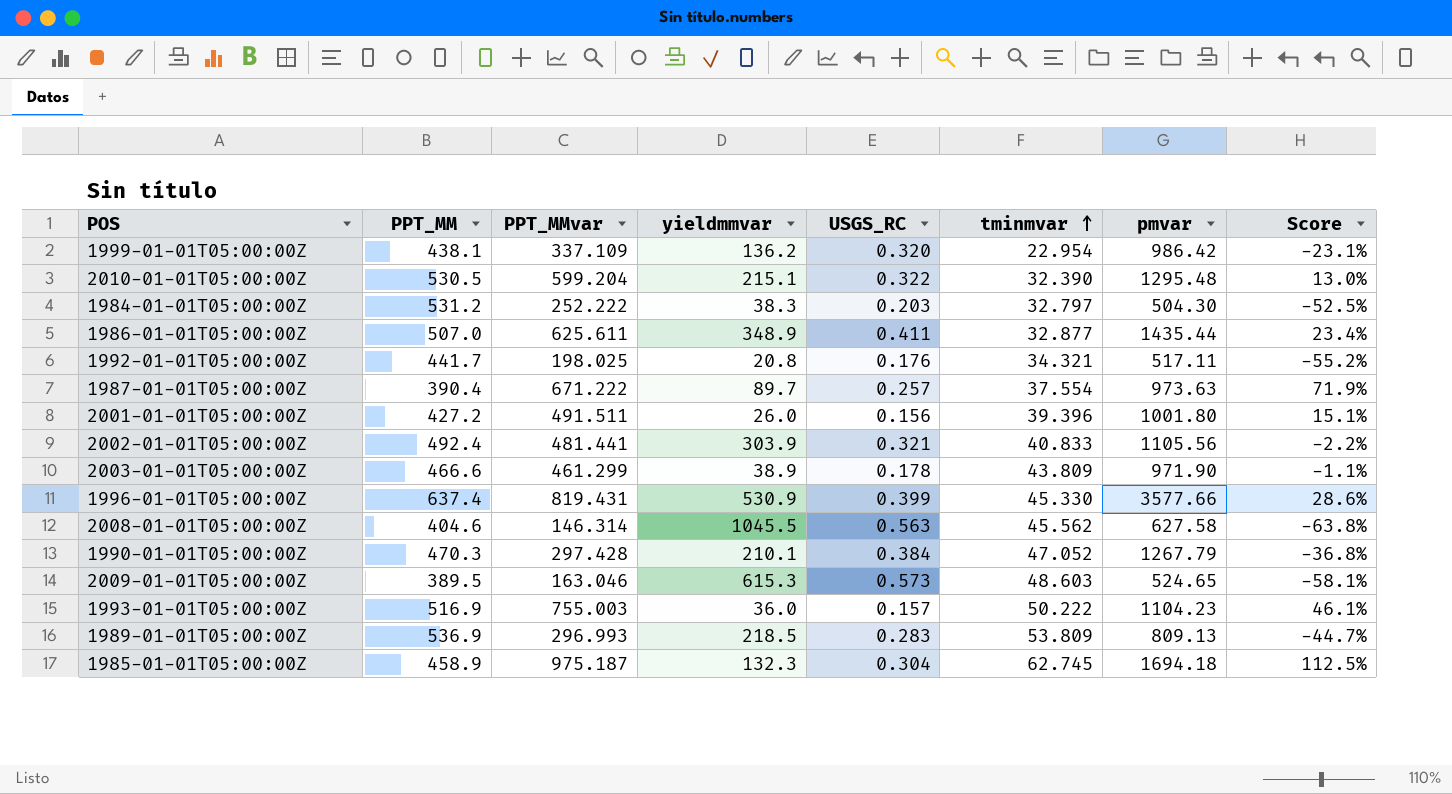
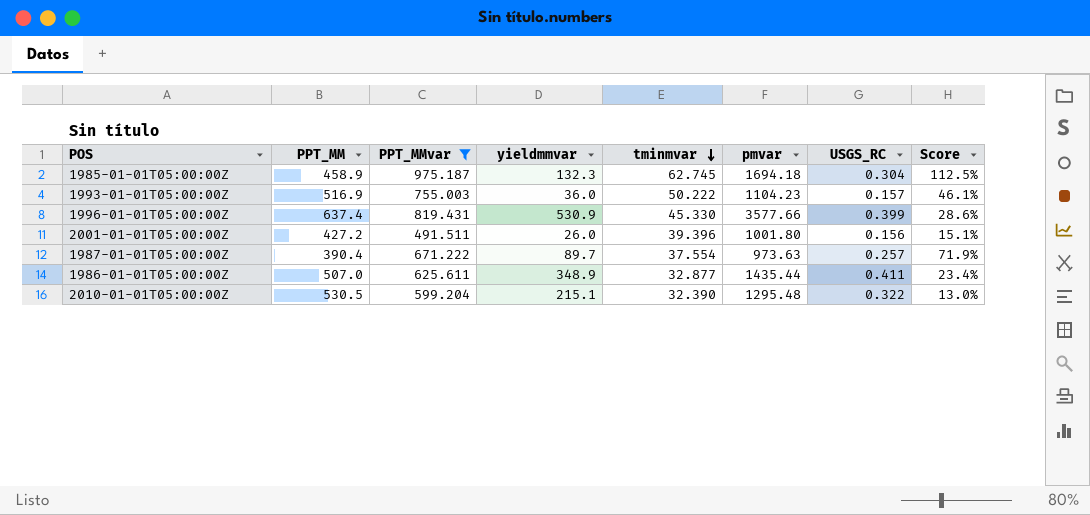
filter: none -> PPT_MMvar >= 491.511
row order: tminmvar ascending -> tminmvar descending
column USGS_RC | position: 5 -> 7

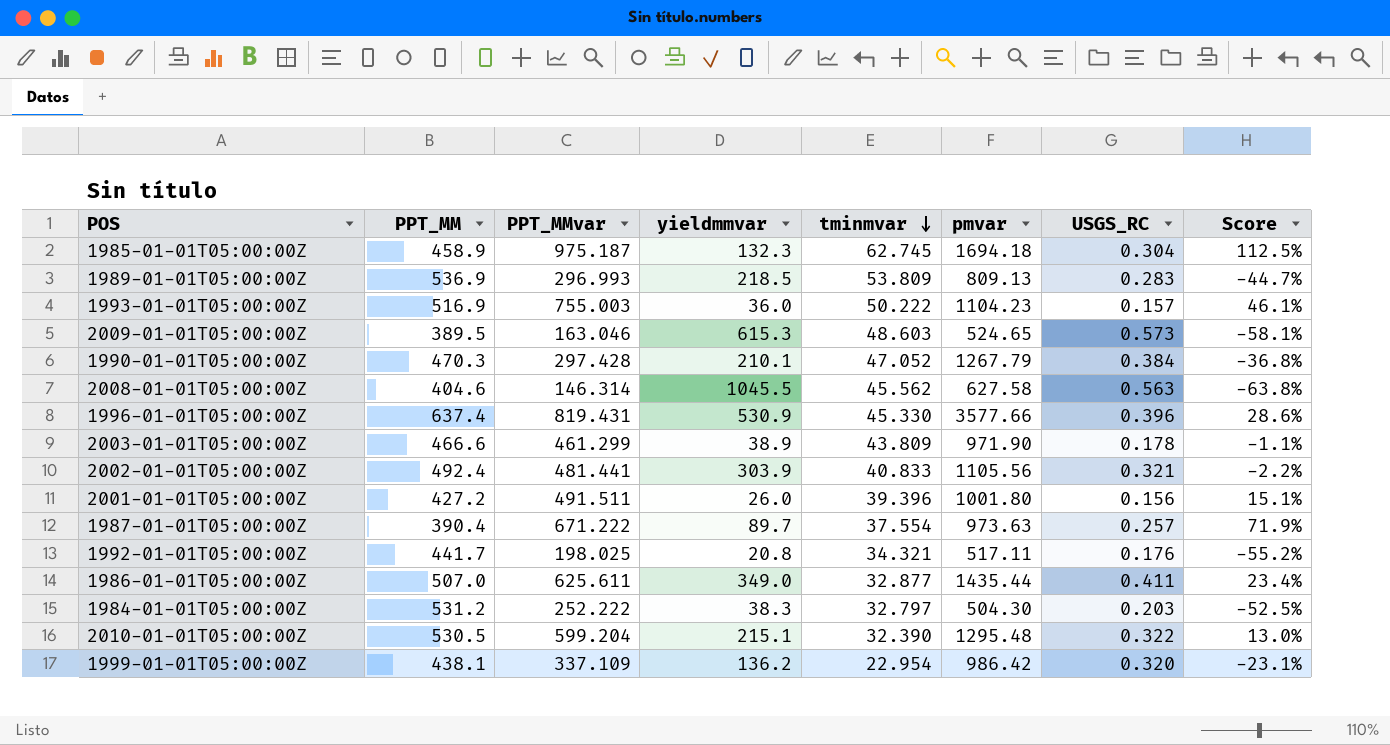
filter: PPT_MMvar >= 491.511 -> none
1996-01-01T05:00:00Z | USGS_RC: 0.399 -> 0.396
1986-01-01T05:00:00Z | yieldmmvar: 348.9 -> 349.0

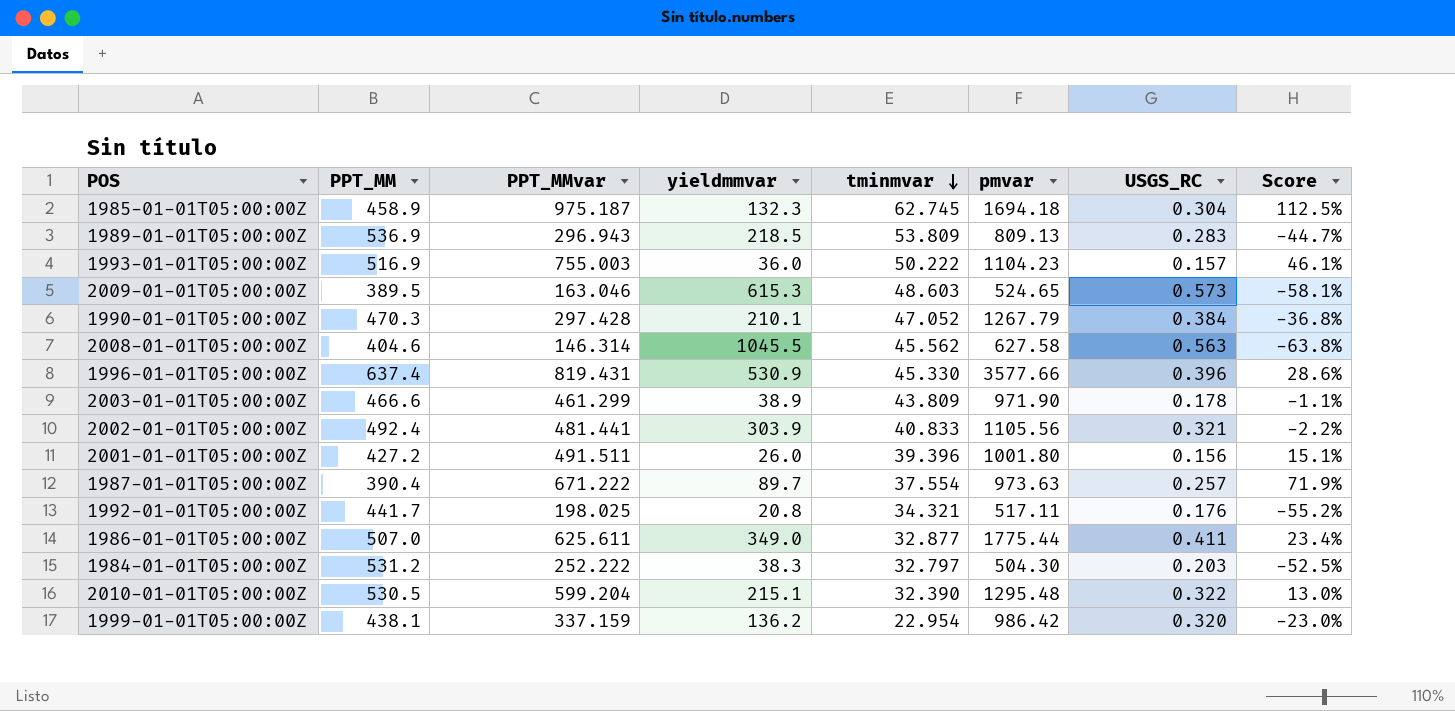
1989-01-01T05:00:00Z | PPT_MMvar: 296.993 -> 296.943
1986-01-01T05:00:00Z | pmvar: 1435.44 -> 1775.44
1999-01-01T05:00:00Z | PPT_MMvar: 337.109 -> 337.159
1999-01-01T05:00:00Z | Score: -23.1% -> -23.0%

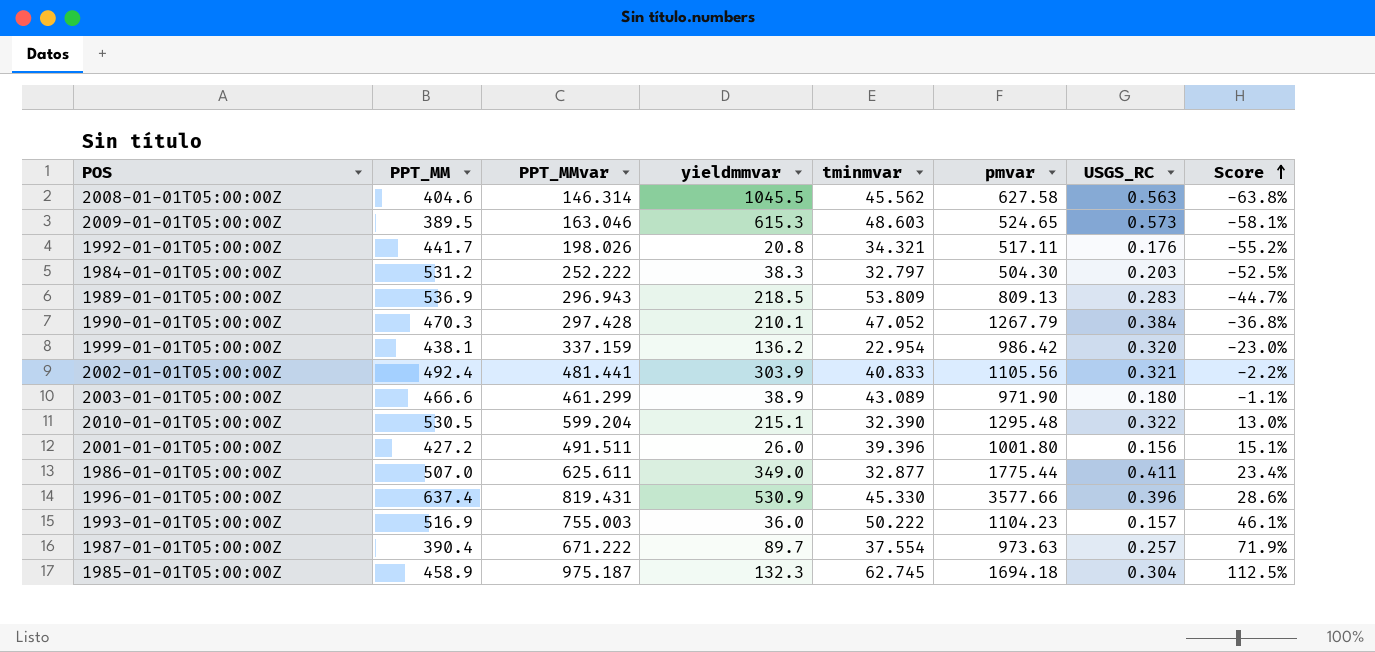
row order: tminmvar descending -> Score ascending
1992-01-01T05:00:00Z | PPT_MMvar: 198.025 -> 198.026
2003-01-01T05:00:00Z | tminmvar: 43.809 -> 43.089
2003-01-01T05:00:00Z | USGS_RC: 0.178 -> 0.180

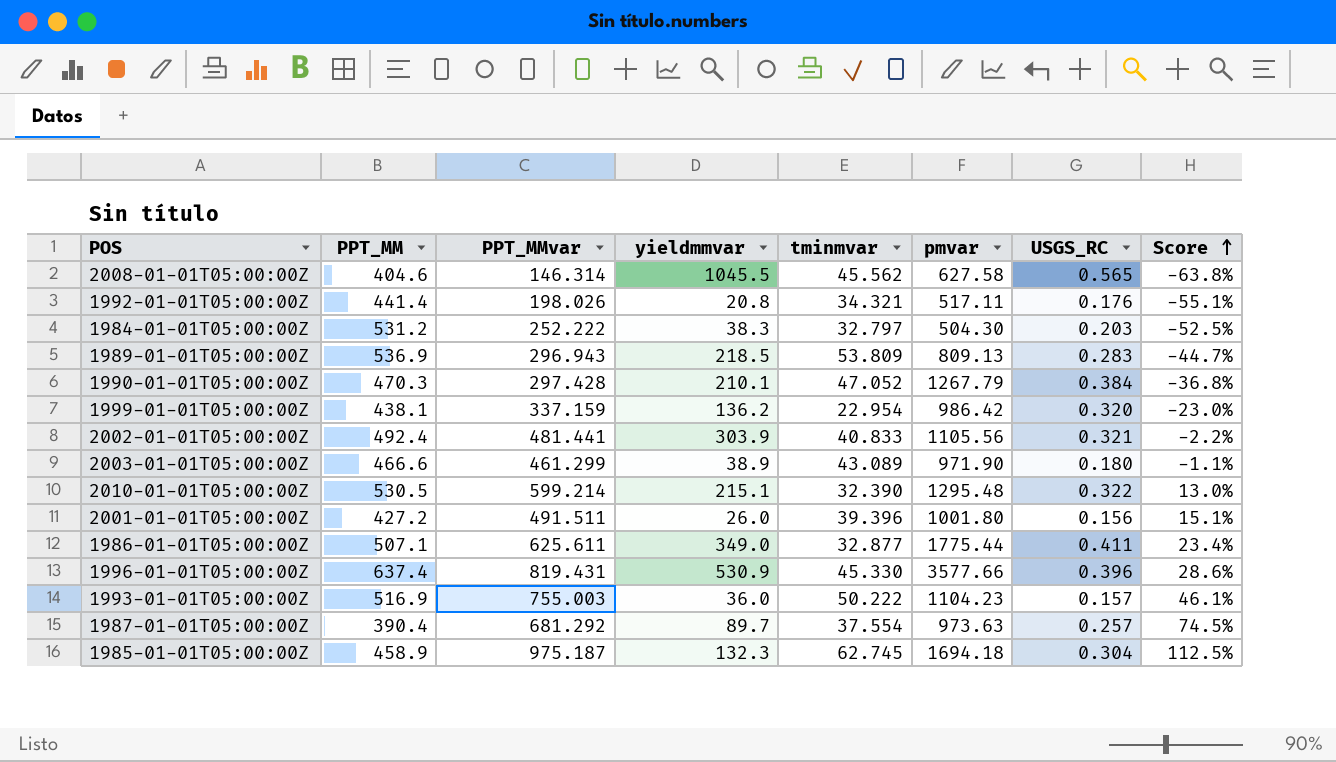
row 2009-01-01T05:00:00Z: 389.5 | 163.046 | 615.3 | 48.603 | 524.65 | 0.573 | -58.1% -> none
2008-01-01T05:00:00Z | USGS_RC: 0.563 -> 0.565
1992-01-01T05:00:00Z | PPT_MM: 441.7 -> 441.4
1992-01-01T05:00:00Z | Score: -55.2% -> -55.1%
2010-01-01T05:00:00Z | PPT_MMvar: 599.204 -> 599.214
1986-01-01T05:00:00Z | PPT_MM: 507.0 -> 507.1
1987-01-01T05:00:00Z | PPT_MMvar: 671.222 -> 681.292
1987-01-01T05:00:00Z | Score: 71.9% -> 74.5%

